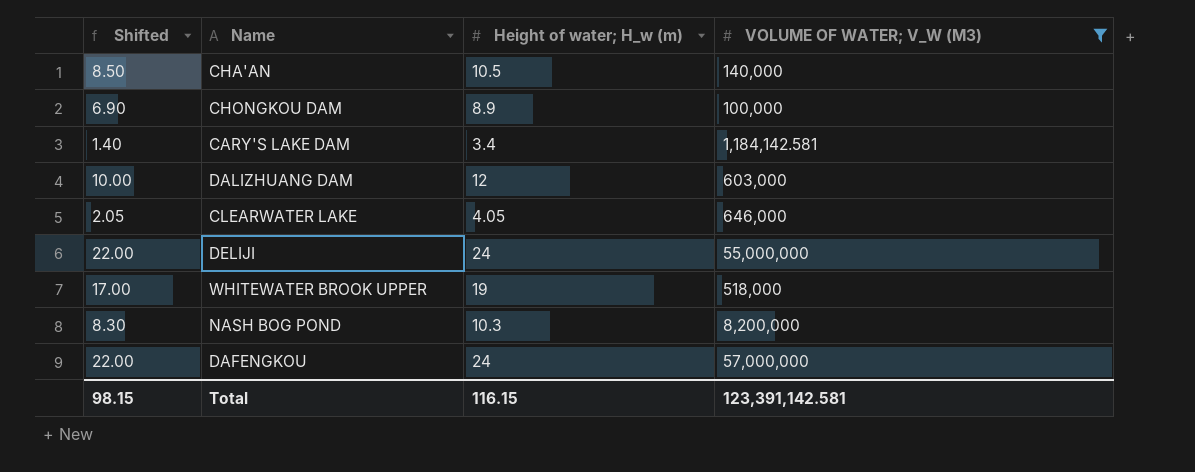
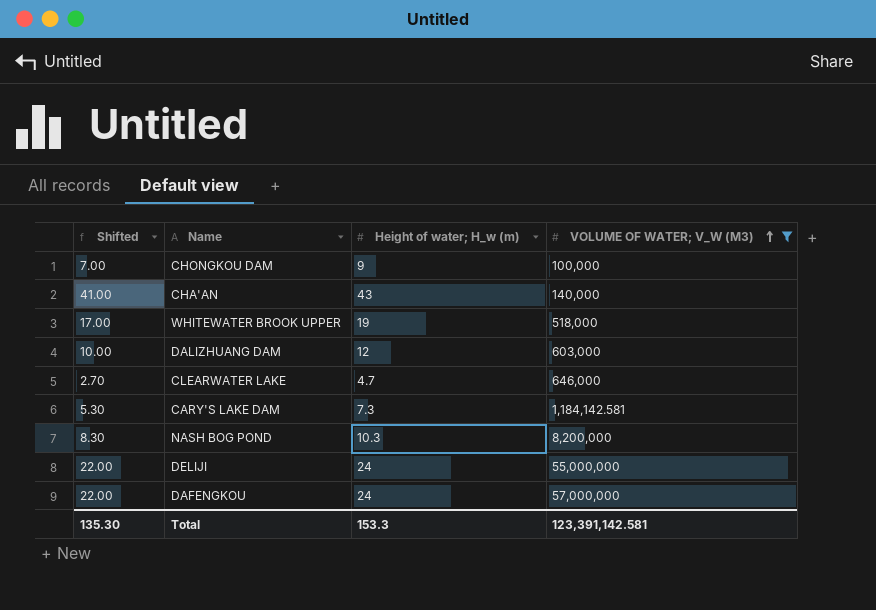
row order: none -> VOLUME OF WATER; V_W (M3) ascending
CHONGKOU DAM | Shifted: 6.90 -> 7.00
CHONGKOU DAM | Height of water; H_w (m): 8.9 -> 9
CHA'AN | Shifted: 8.50 -> 41.00
CHA'AN | Height of water; H_w (m): 10.5 -> 43
CLEARWATER LAKE | Shifted: 2.05 -> 2.70
CLEARWATER LAKE | Height of water; H_w (m): 4.05 -> 4.7
CARY'S LAKE DAM | Shifted: 1.40 -> 5.30
CARY'S LAKE DAM | Height of water; H_w (m): 3.4 -> 7.3
Total | Shifted: 98.15 -> 135.30
Total | Height of water; H_w (m): 116.15 -> 153.3

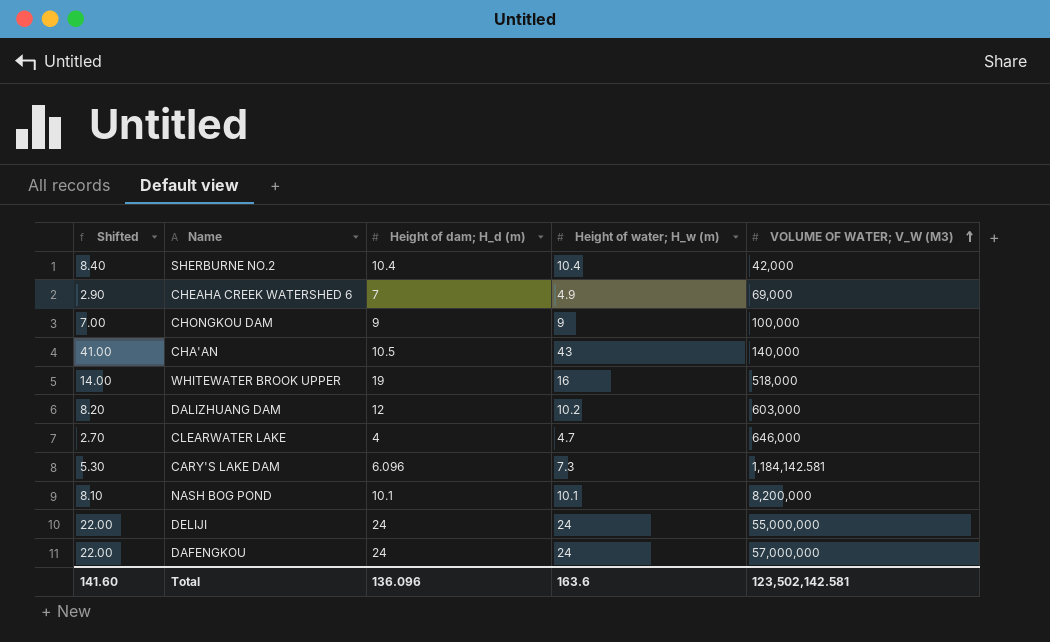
filter: VOLUME OF WATER; V_W (M3) >= 100,000 -> none
column Height of dam; H_d (m) | position: none -> 3
WHITEWATER BROOK UPPER | Shifted: 17.00 -> 14.00
WHITEWATER BROOK UPPER | Height of water; H_w (m): 19 -> 16
DALIZHUANG DAM | Shifted: 10.00 -> 8.20
DALIZHUANG DAM | Height of water; H_w (m): 12 -> 10.2
NASH BOG POND | Shifted: 8.30 -> 8.10
NASH BOG POND | Height of water; H_w (m): 10.3 -> 10.1
Total | Shifted: 135.30 -> 141.60
Total | Height of water; H_w (m): 153.3 -> 163.6
Total | VOLUME OF WATER; V_W (M3): 123,391,142.581 -> 123,502,142.581

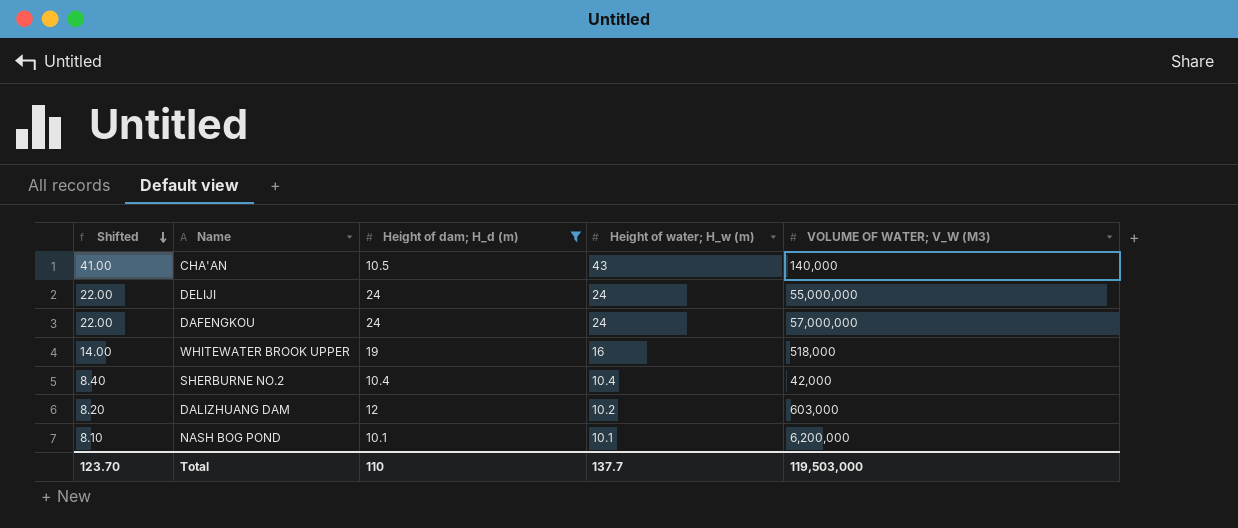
filter: none -> Height of dam; H_d (m) >= 10.1
row order: VOLUME OF WATER; V_W (M3) ascending -> Shifted descending
NASH BOG POND | VOLUME OF WATER; V_W (M3): 8,200,000 -> 6,200,000
Total | Shifted: 141.60 -> 123.70
Total | Height of dam; H_d (m): 136.096 -> 110
Total | Height of water; H_w (m): 163.6 -> 137.7
Total | VOLUME OF WATER; V_W (M3): 123,502,142.581 -> 119,503,000

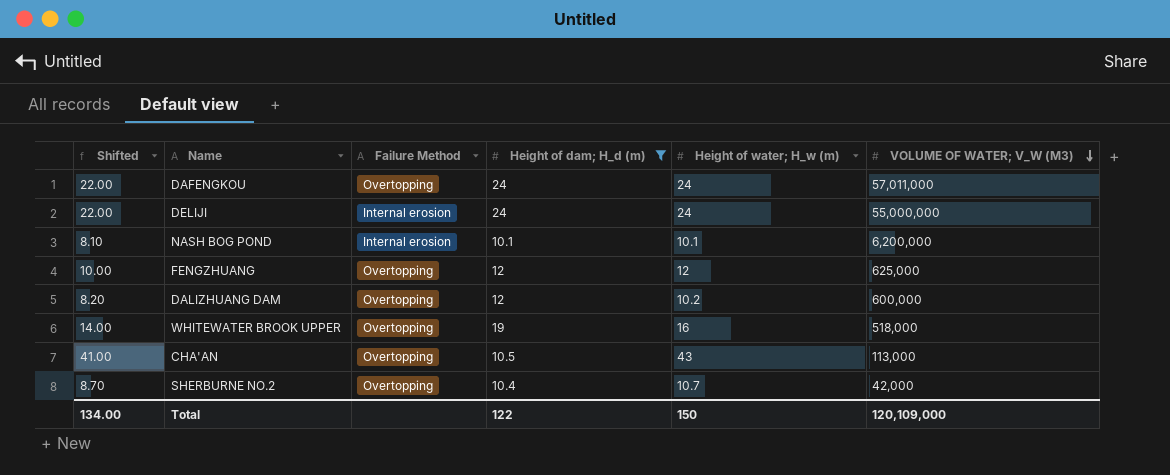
row order: Shifted descending -> VOLUME OF WATER; V_W (M3) descending
column Failure Method | position: none -> 3
DAFENGKOU | VOLUME OF WATER; V_W (M3): 57,000,000 -> 57,011,000
row FENGZHUANG: none -> 10.00 | Overtopping | 12 | 12 | 625,000
DALIZHUANG DAM | VOLUME OF WATER; V_W (M3): 603,000 -> 600,000
CHA'AN | VOLUME OF WATER; V_W (M3): 140,000 -> 113,000
SHERBURNE NO.2 | Shifted: 8.40 -> 8.70
SHERBURNE NO.2 | Height of water; H_w (m): 10.4 -> 10.7
Total | Shifted: 123.70 -> 134.00
Total | Height of dam; H_d (m): 110 -> 122
Total | Height of water; H_w (m): 137.7 -> 150
Total | VOLUME OF WATER; V_W (M3): 119,503,000 -> 120,109,000

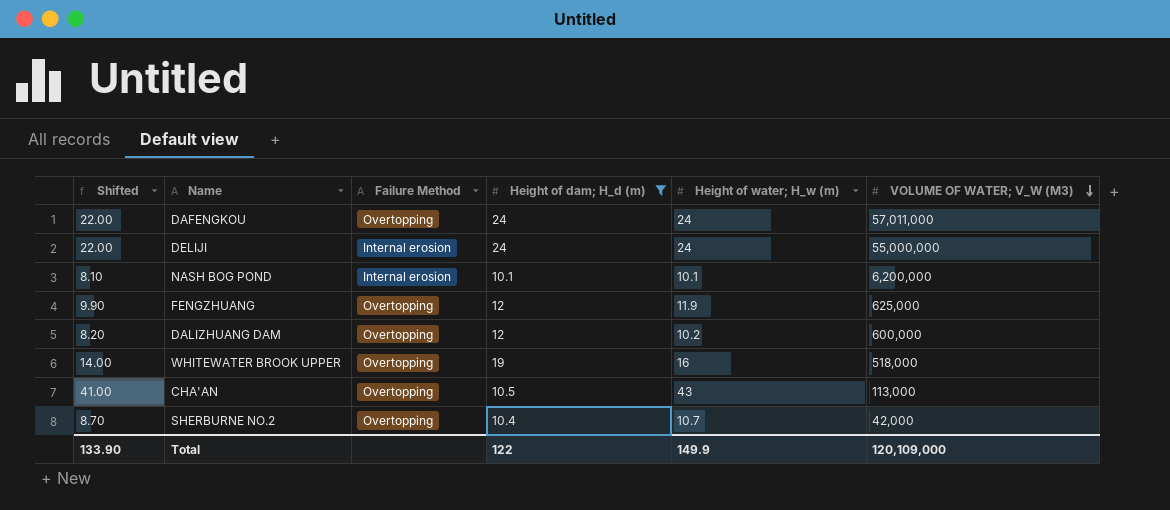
FENGZHUANG | Shifted: 10.00 -> 9.90
FENGZHUANG | Height of water; H_w (m): 12 -> 11.9
Total | Shifted: 134.00 -> 133.90
Total | Height of water; H_w (m): 150 -> 149.9

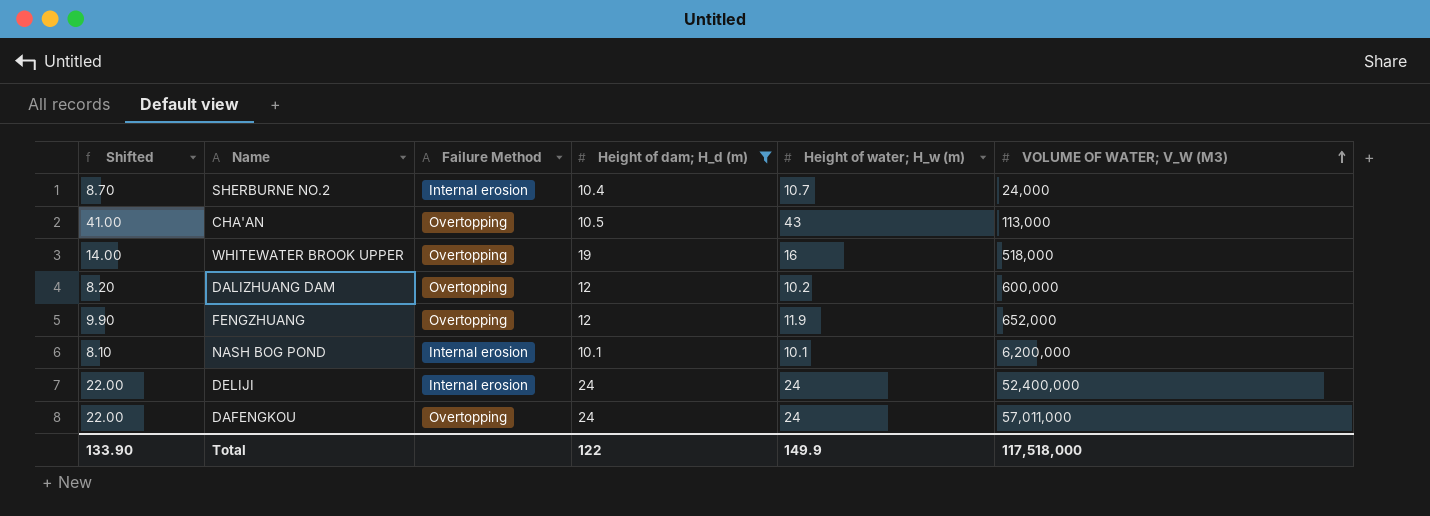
row order: VOLUME OF WATER; V_W (M3) descending -> VOLUME OF WATER; V_W (M3) ascending
SHERBURNE NO.2 | Failure Method: Overtopping -> Internal erosion
SHERBURNE NO.2 | VOLUME OF WATER; V_W (M3): 42,000 -> 24,000
FENGZHUANG | VOLUME OF WATER; V_W (M3): 625,000 -> 652,000
DELIJI | VOLUME OF WATER; V_W (M3): 55,000,000 -> 52,400,000
Total | VOLUME OF WATER; V_W (M3): 120,109,000 -> 117,518,000

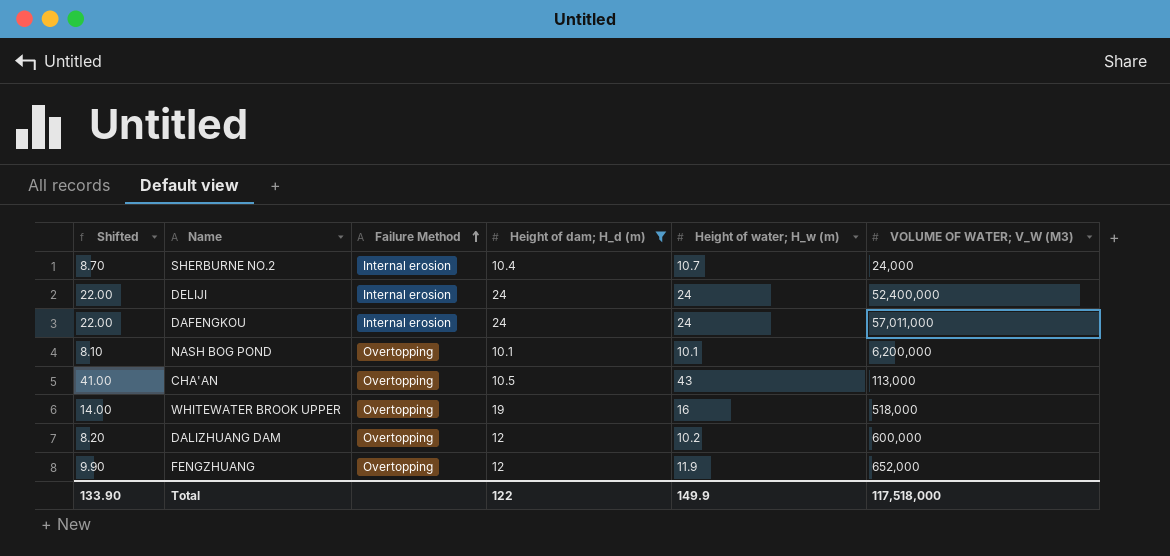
row order: VOLUME OF WATER; V_W (M3) ascending -> Failure Method ascending
DAFENGKOU | Failure Method: Overtopping -> Internal erosion
NASH BOG POND | Failure Method: Internal erosion -> Overtopping

